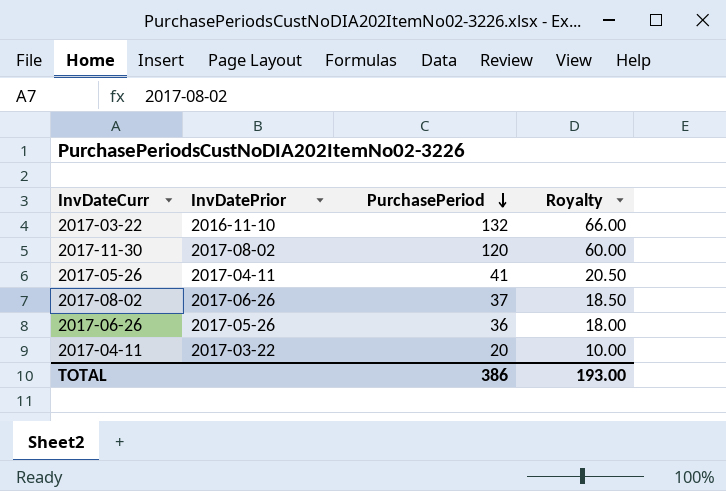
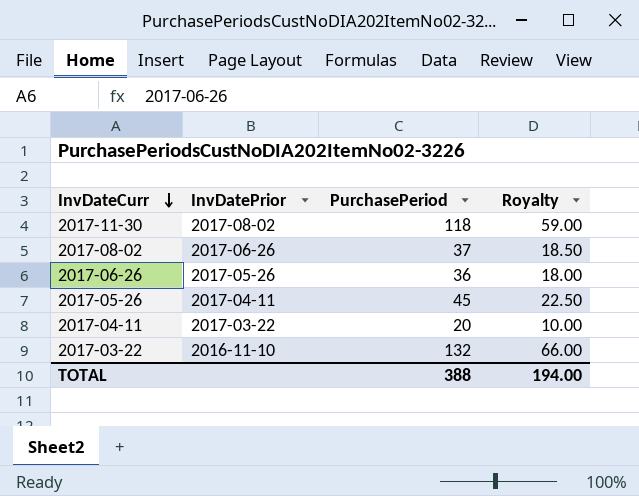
row order: PurchasePeriod descending -> InvDateCurr descending
2017-11-30 | PurchasePeriod: 120 -> 118
2017-11-30 | Royalty: 60.00 -> 59.00
2017-05-26 | PurchasePeriod: 41 -> 45
2017-05-26 | Royalty: 20.50 -> 22.50
TOTAL | PurchasePeriod: 386 -> 388
TOTAL | Royalty: 193.00 -> 194.00

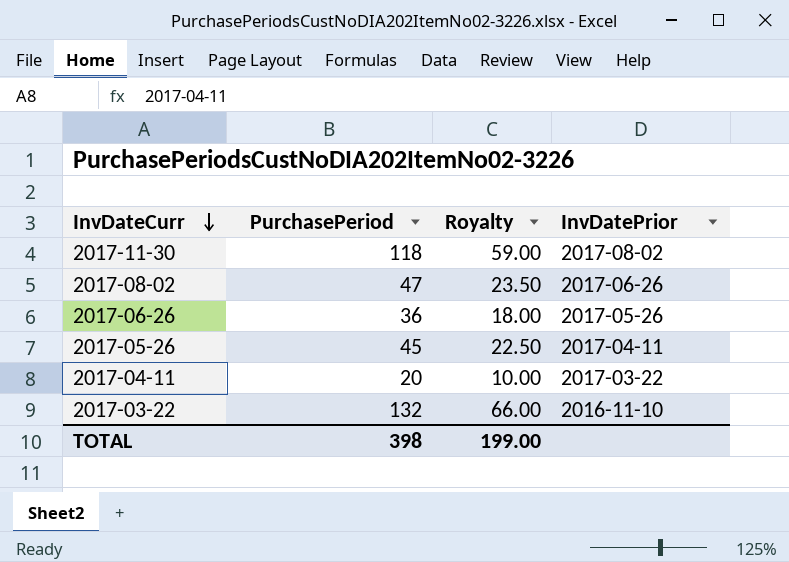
column InvDatePrior | position: 2 -> 4
2017-08-02 | PurchasePeriod: 37 -> 47
2017-08-02 | Royalty: 18.50 -> 23.50
TOTAL | PurchasePeriod: 388 -> 398
TOTAL | Royalty: 194.00 -> 199.00

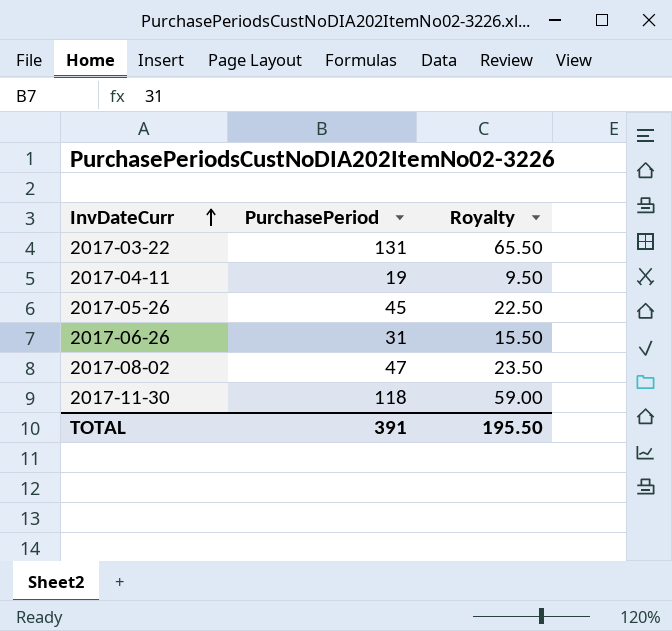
row order: InvDateCurr descending -> InvDateCurr ascending
column InvDatePrior | position: 4 -> none
2017-03-22 | PurchasePeriod: 132 -> 131
2017-03-22 | Royalty: 66.00 -> 65.50
2017-04-11 | PurchasePeriod: 20 -> 19
2017-04-11 | Royalty: 10.00 -> 9.50
2017-06-26 | PurchasePeriod: 36 -> 31
2017-06-26 | Royalty: 18.00 -> 15.50
TOTAL | PurchasePeriod: 398 -> 391
TOTAL | Royalty: 199.00 -> 195.50

